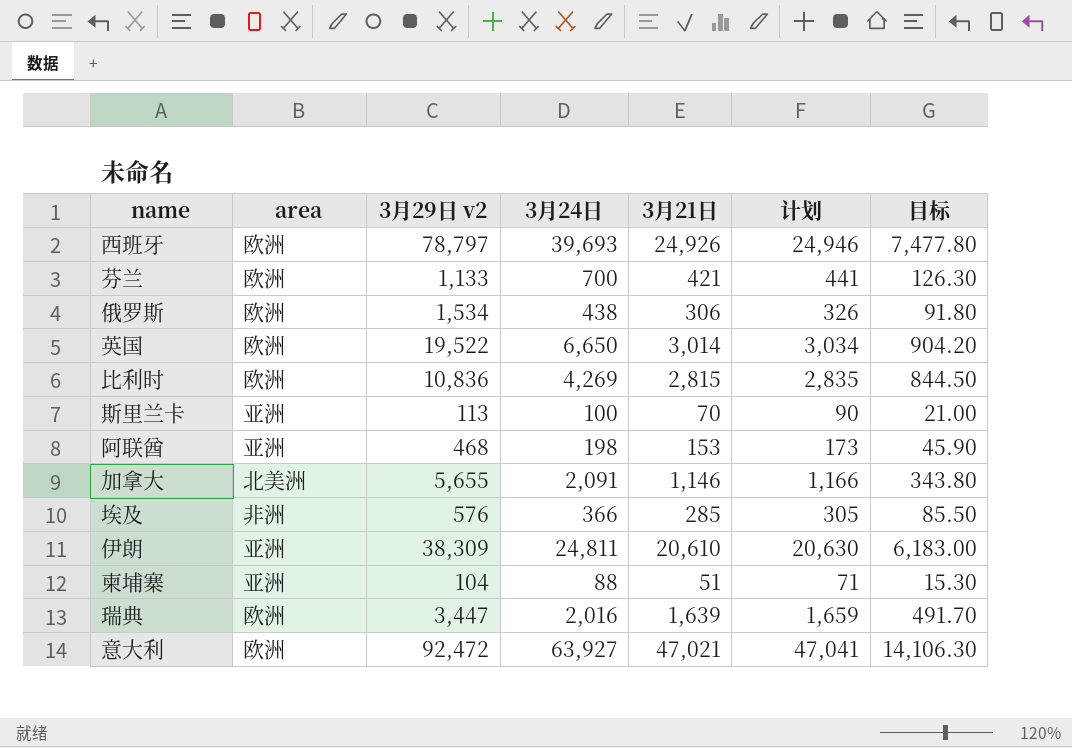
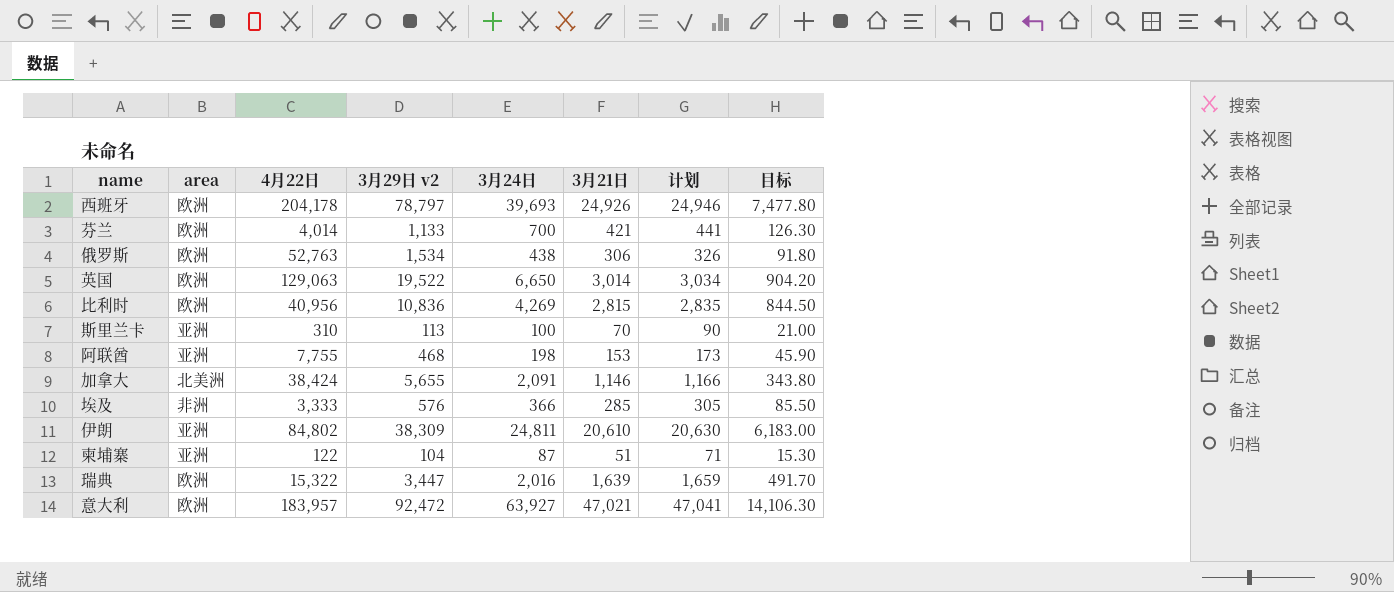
column 4月22日 | position: none -> 3
柬埔寨 | 3月24日: 88 -> 87

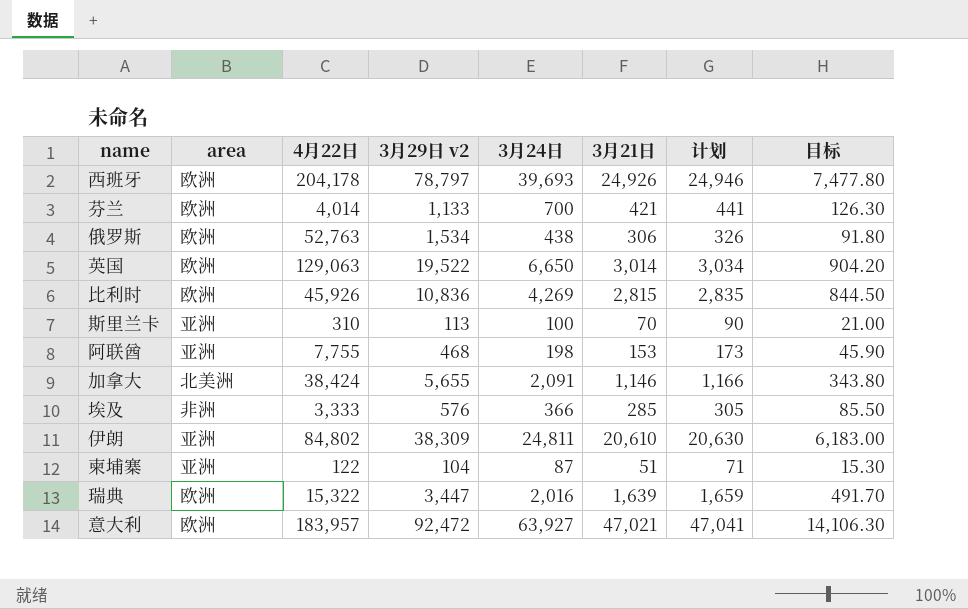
比利时 | 4月22日: 40,956 -> 45,926

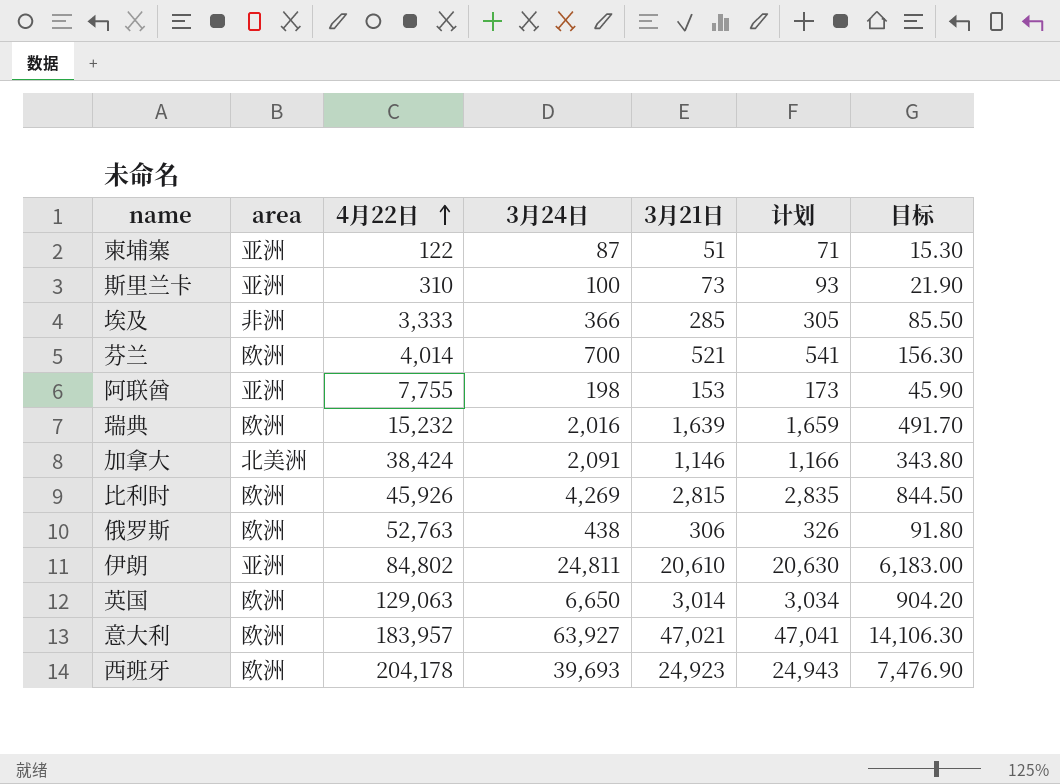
row order: none -> 4月22日 ascending
column 3月29日 v2 | position: 4 -> none
斯里兰卡 | 3月21日: 70 -> 73
斯里兰卡 | 计划: 90 -> 93
斯里兰卡 | 目标: 21.00 -> 21.90
芬兰 | 3月21日: 421 -> 521
芬兰 | 计划: 441 -> 541
芬兰 | 目标: 126.30 -> 156.30
瑞典 | 4月22日: 15,322 -> 15,232
西班牙 | 3月21日: 24,926 -> 24,923
西班牙 | 计划: 24,946 -> 24,943
西班牙 | 目标: 7,477.80 -> 7,476.90

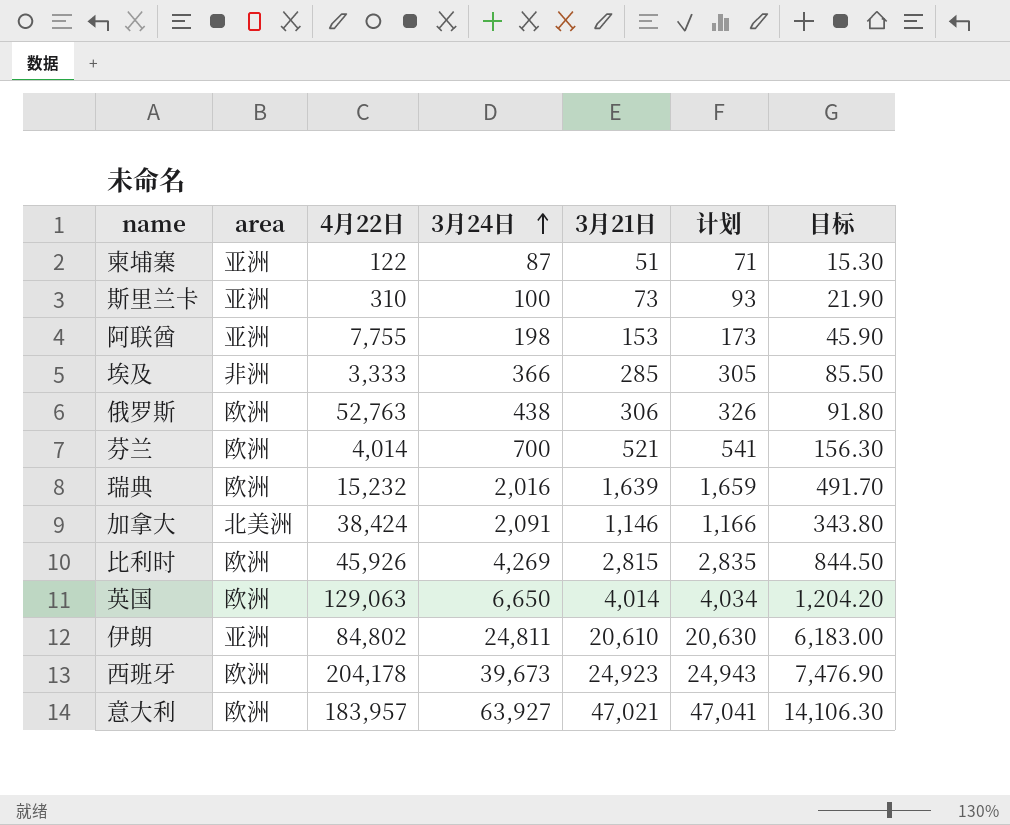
row order: 4月22日 ascending -> 3月24日 ascending
英国 | 3月21日: 3,014 -> 4,014
英国 | 计划: 3,034 -> 4,034
英国 | 目标: 904.20 -> 1,204.20
西班牙 | 3月24日: 39,693 -> 39,673

